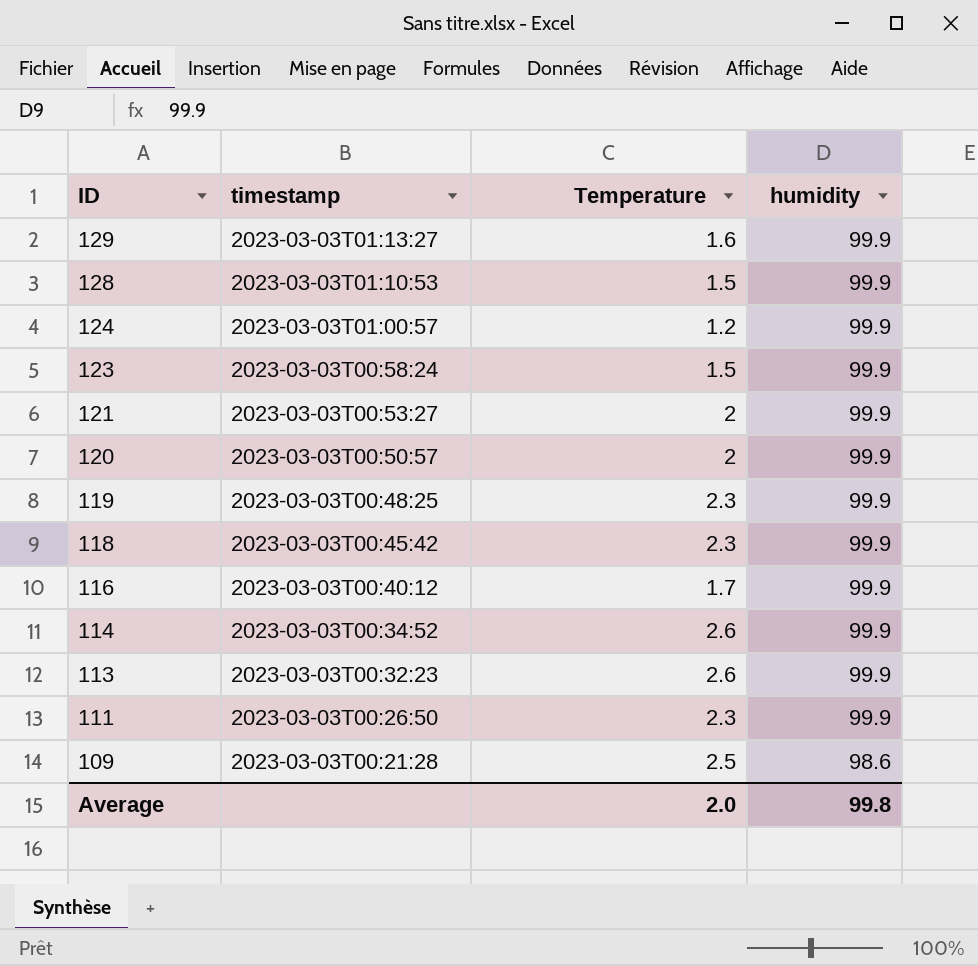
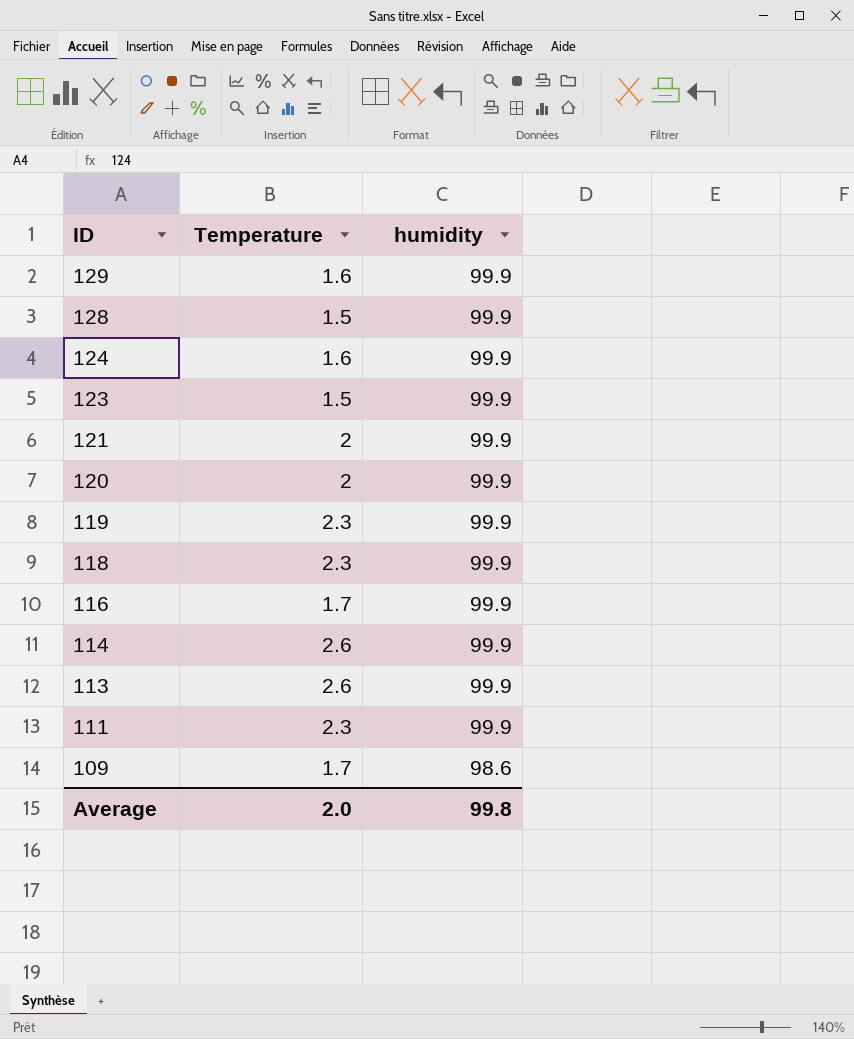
column timestamp | position: 2 -> none
124 | Temperature: 1.2 -> 1.6
109 | Temperature: 2.5 -> 1.7

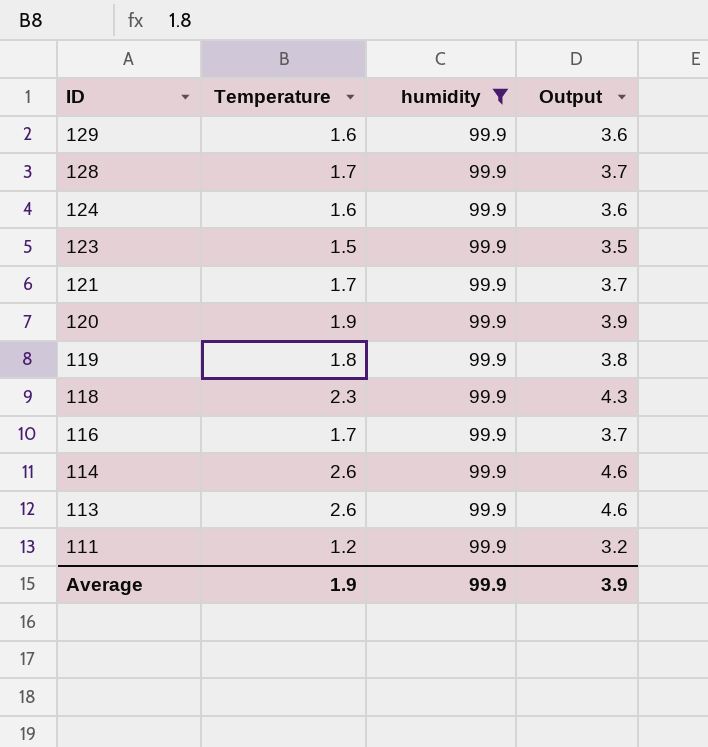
filter: none -> humidity = 99.9
column Output | formula: none -> [Temperature] + 2
128 | Temperature: 1.5 -> 1.7
121 | Temperature: 2 -> 1.7
120 | Temperature: 2 -> 1.9
119 | Temperature: 2.3 -> 1.8
111 | Temperature: 2.3 -> 1.2
Average | Temperature: 2.0 -> 1.9
Average | humidity: 99.8 -> 99.9

